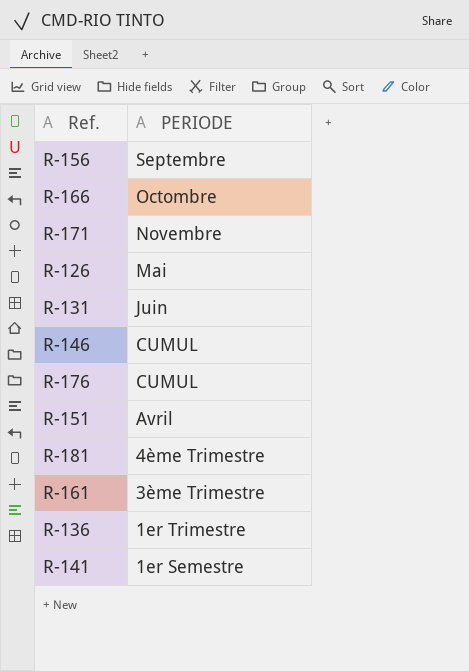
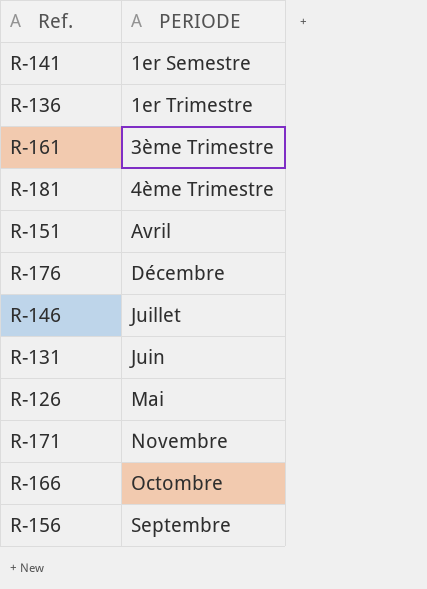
row order: PERIODE descending -> PERIODE ascending
R-176 | PERIODE: CUMUL -> Décembre
R-146 | PERIODE: CUMUL -> Juillet

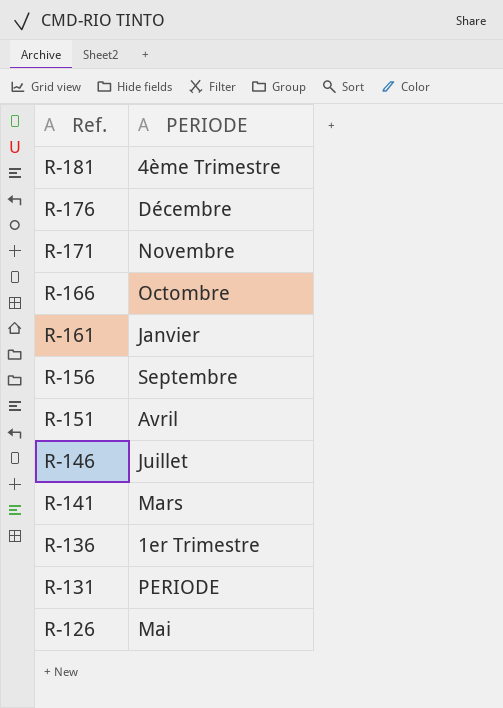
row order: PERIODE ascending -> Ref. descending
R-161 | PERIODE: 3ème Trimestre -> Janvier
R-141 | PERIODE: 1er Semestre -> Mars
R-131 | PERIODE: Juin -> PERIODE

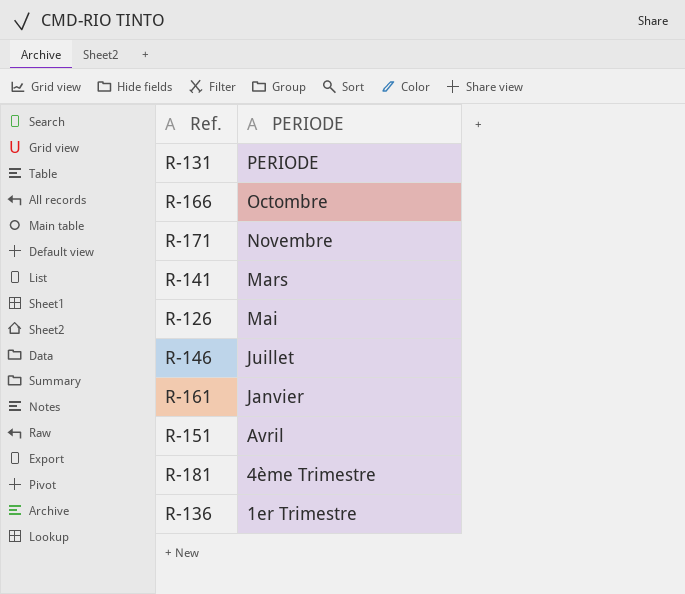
row order: Ref. descending -> PERIODE descending
row R-176: Décembre -> none
row R-156: Septembre -> none

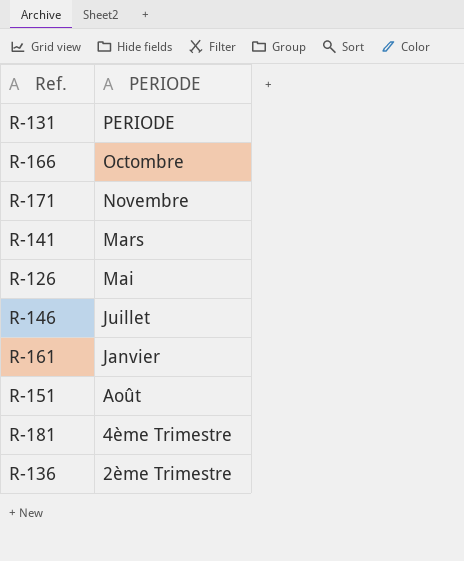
R-151 | PERIODE: Avril -> Août
R-136 | PERIODE: 1er Trimestre -> 2ème Trimestre

